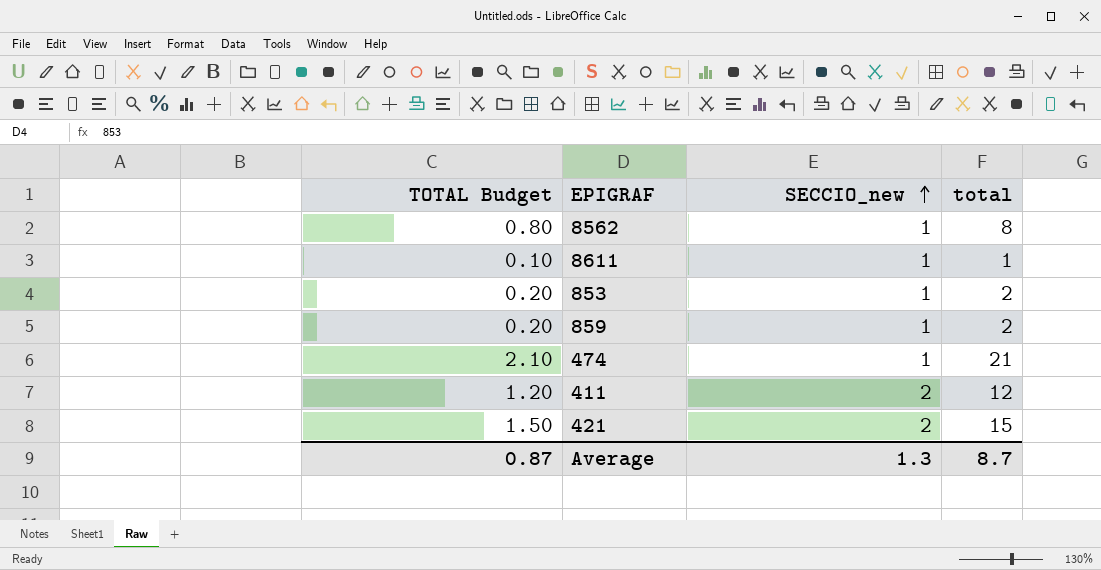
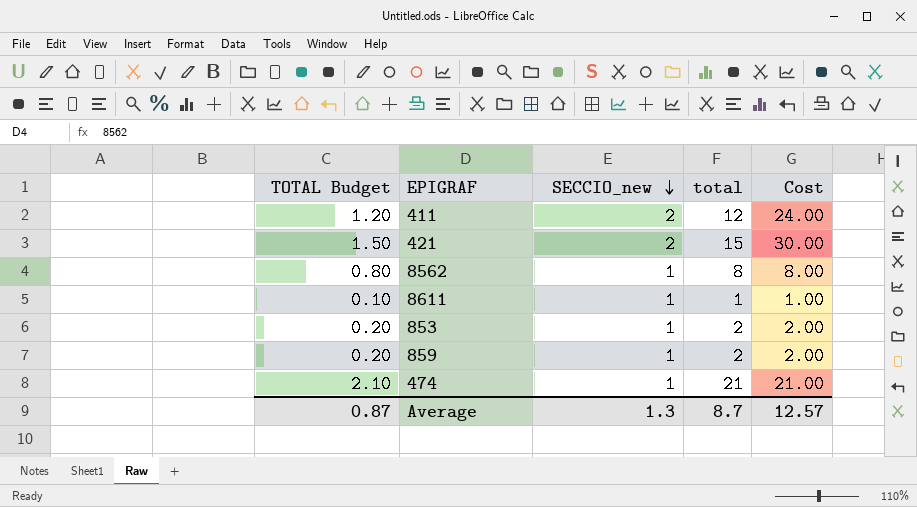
row order: SECCIO_new ascending -> SECCIO_new descending
column Cost | formula: none -> [SECCIO_new] * [total]

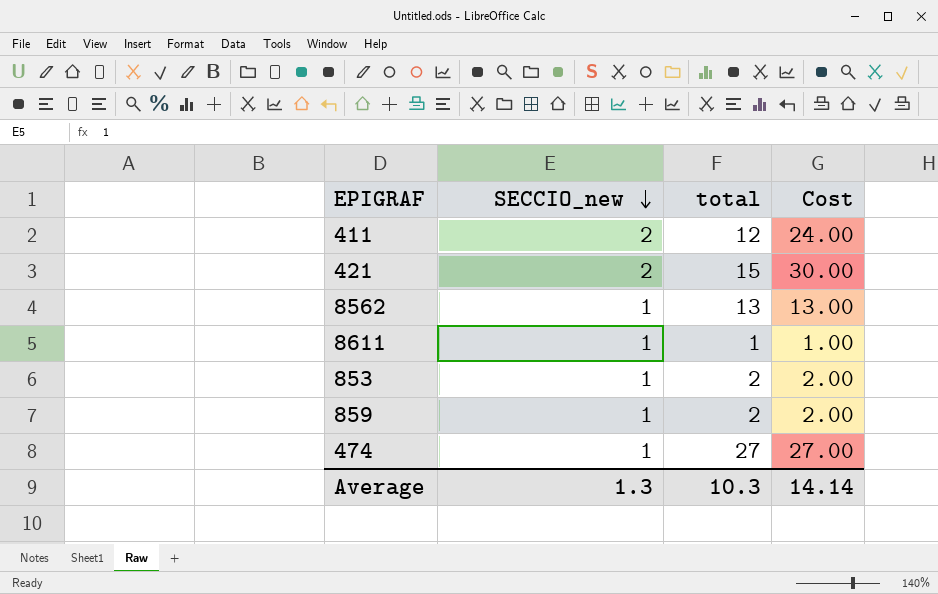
column TOTAL Budget | formula: [total] * 0.1 -> none
8562 | total: 8 -> 13
8562 | Cost: 8.00 -> 13.00
474 | total: 21 -> 27
474 | Cost: 21.00 -> 27.00
Average | total: 8.7 -> 10.3
Average | Cost: 12.57 -> 14.14

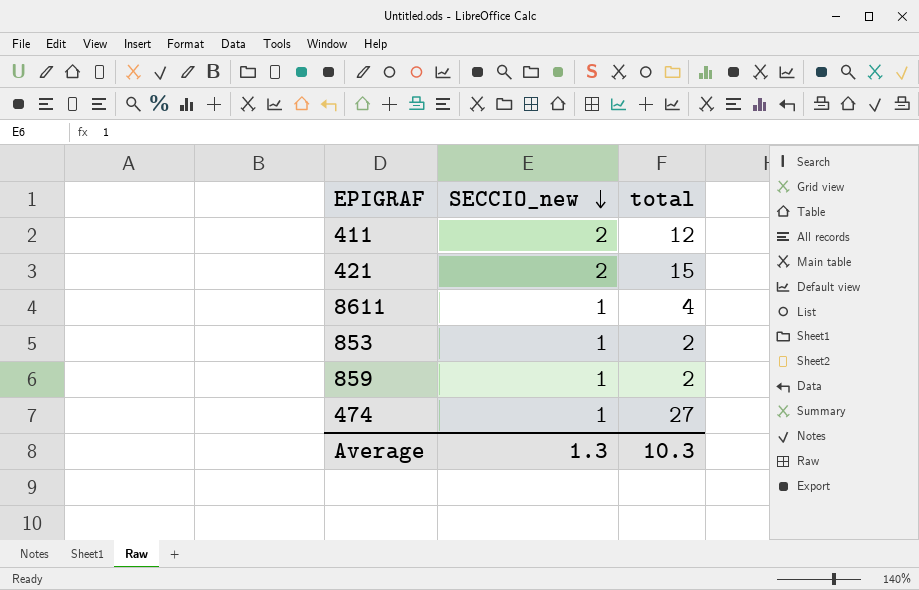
column Cost | formula: [SECCIO_new] * [total] -> none
row 8562: 1 | 13 | 13.00 -> none
8611 | total: 1 -> 4

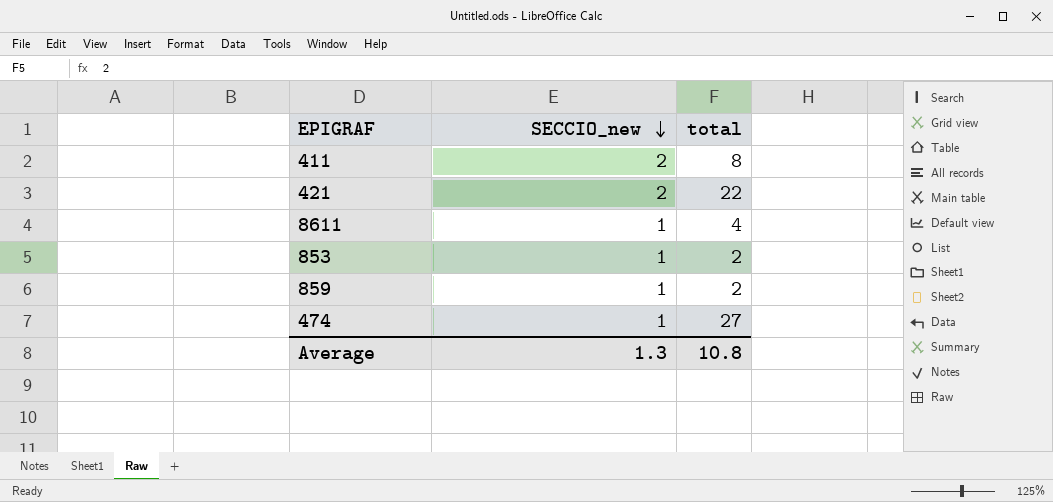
411 | total: 12 -> 8
421 | total: 15 -> 22
Average | total: 10.3 -> 10.8

